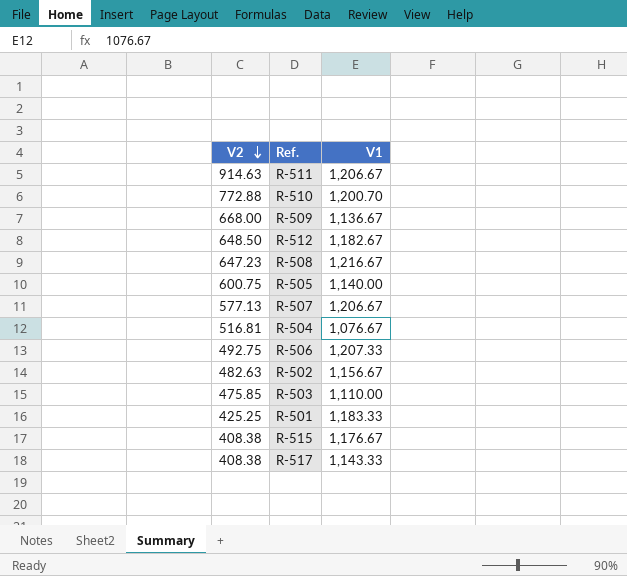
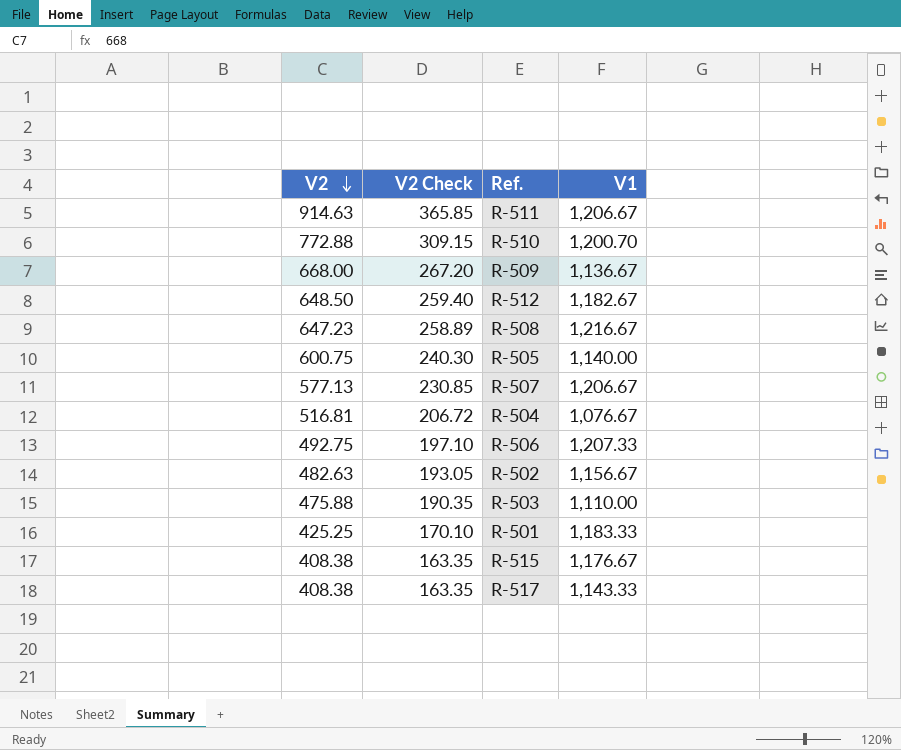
column V2 Check | formula: none -> [V2] * 0.4
R-503 | V2: 475.85 -> 475.88

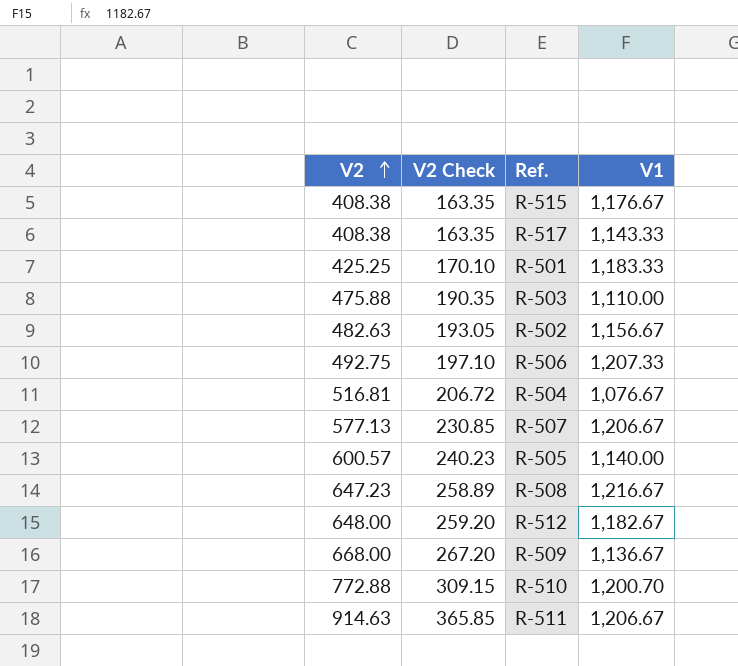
row order: V2 descending -> V2 ascending
R-505 | V2: 600.75 -> 600.57
R-505 | V2 Check: 240.30 -> 240.23
R-512 | V2: 648.50 -> 648.00
R-512 | V2 Check: 259.40 -> 259.20

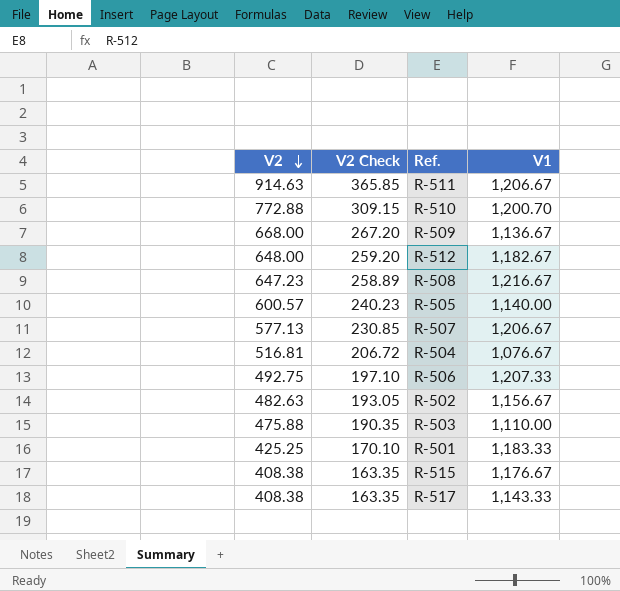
row order: V2 ascending -> V2 descending

